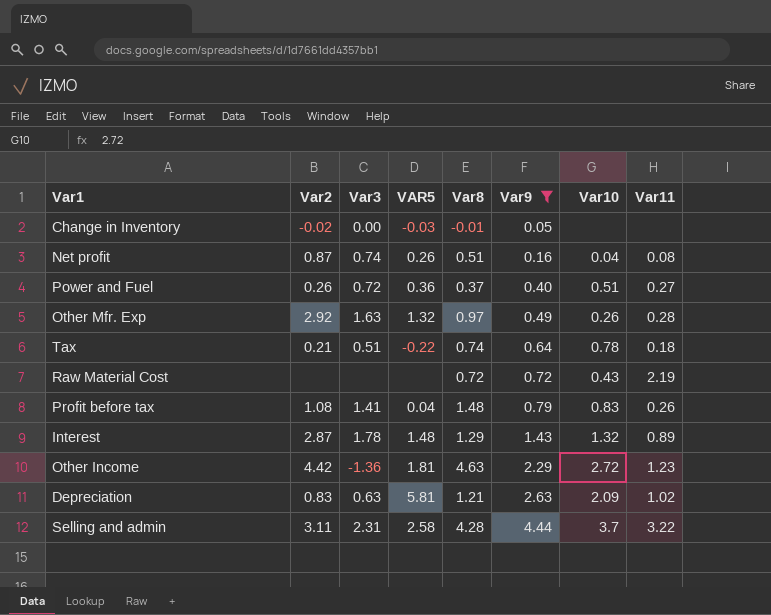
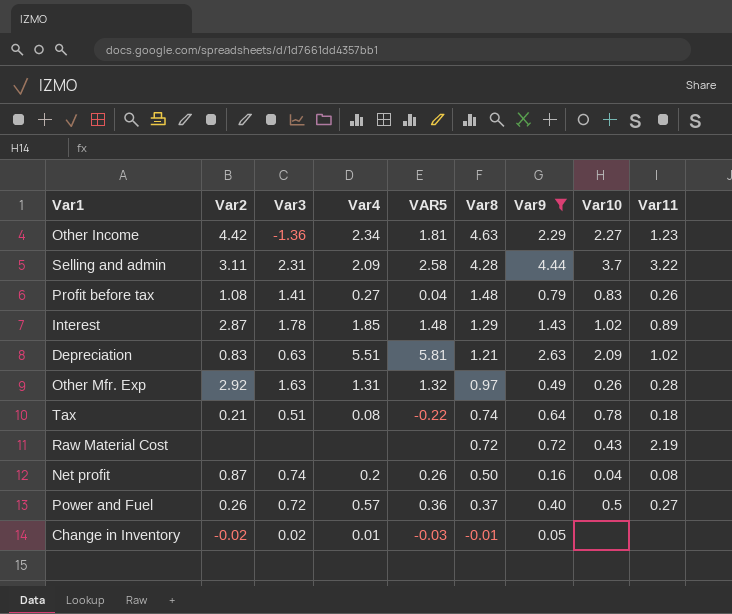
row order: Var9 ascending -> Var8 descending
column Var4 | position: none -> 4
Other Income | Var10: 2.72 -> 2.27
Interest | Var10: 1.32 -> 1.02
Net profit | Var8: 0.51 -> 0.50
Power and Fuel | Var10: 0.51 -> 0.5
Change in Inventory | Var3: 0.00 -> 0.02

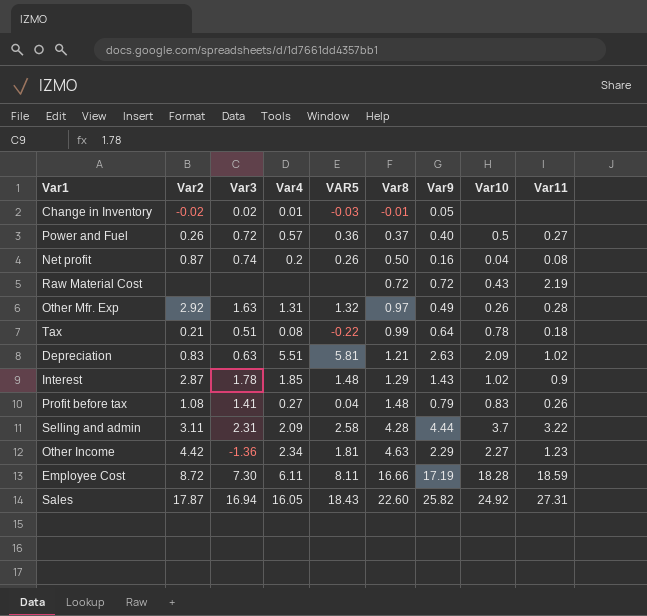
filter: Var9 <= 4.44 -> none
row order: Var8 descending -> Var8 ascending
Tax | Var8: 0.74 -> 0.99
Interest | Var11: 0.89 -> 0.9

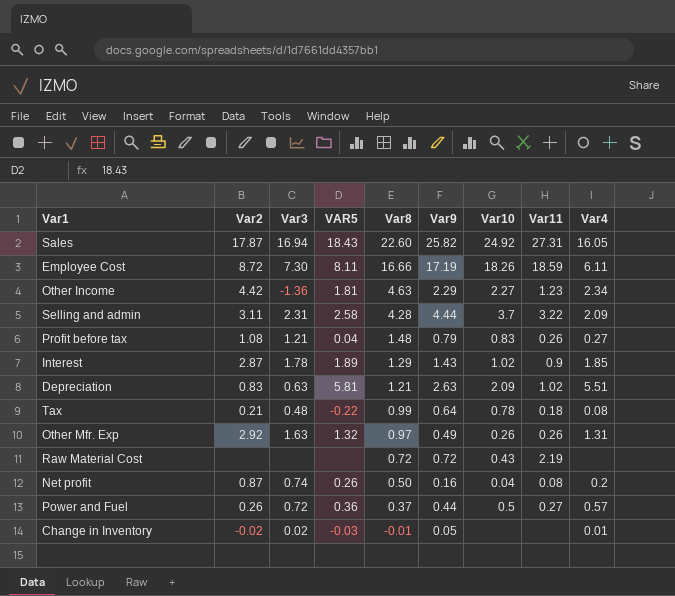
row order: Var8 ascending -> Var8 descending
column Var4 | position: 4 -> 9
Employee Cost | Var10: 18.28 -> 18.26
Profit before tax | Var3: 1.41 -> 1.21
Interest | VAR5: 1.48 -> 1.89
Tax | Var3: 0.51 -> 0.48
Other Mfr. Exp | Var11: 0.28 -> 0.26
Power and Fuel | Var9: 0.40 -> 0.44

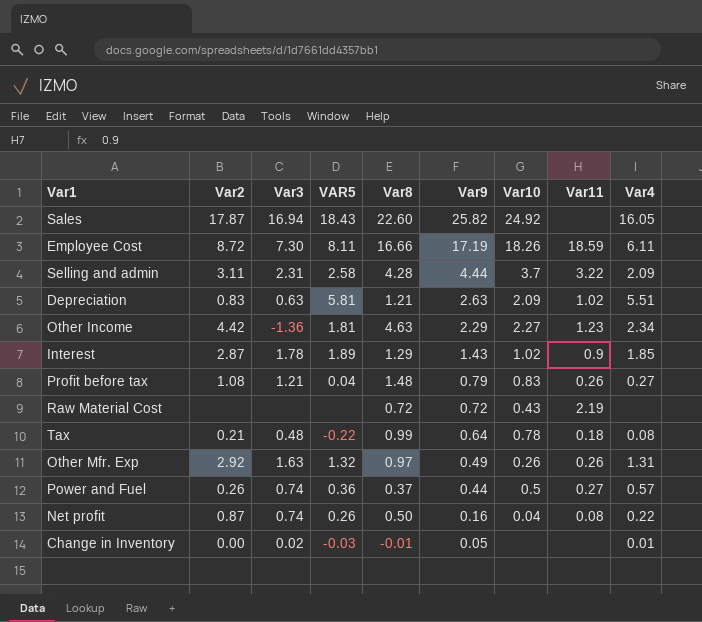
row order: Var8 descending -> Var9 descending
Sales | Var11: 27.31 -> none
Power and Fuel | Var3: 0.72 -> 0.74
Net profit | Var4: 0.2 -> 0.22
Change in Inventory | Var2: -0.02 -> 0.00

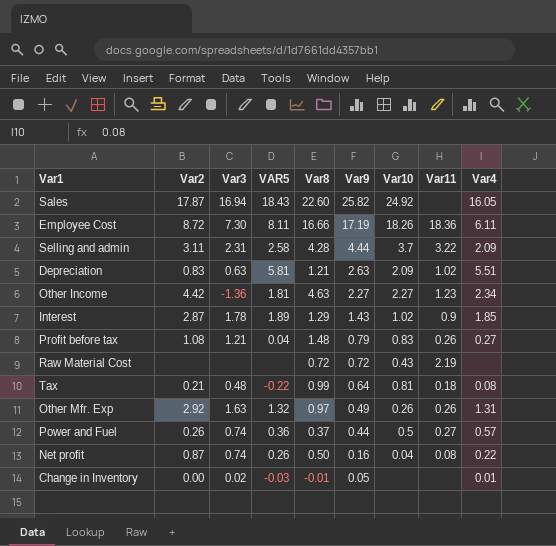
Employee Cost | Var11: 18.59 -> 18.36
Other Income | Var9: 2.29 -> 2.27
Tax | Var10: 0.78 -> 0.81

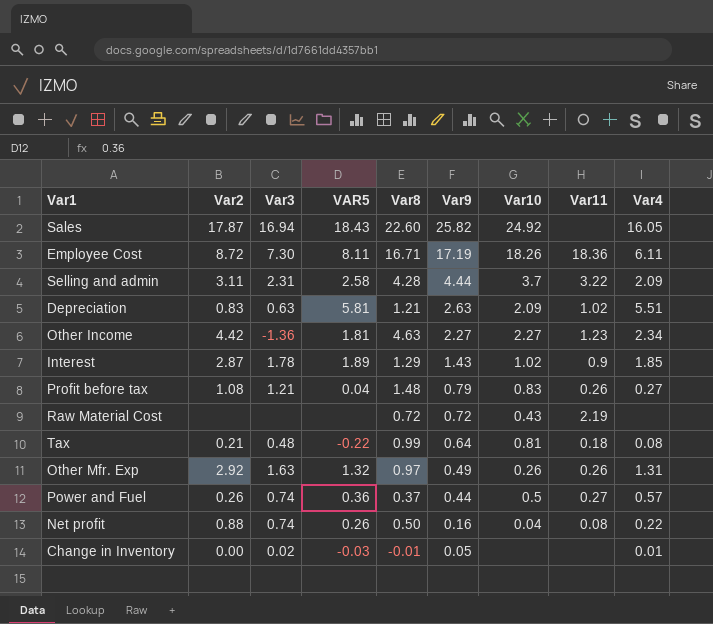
Employee Cost | Var8: 16.66 -> 16.71
Net profit | Var2: 0.87 -> 0.88

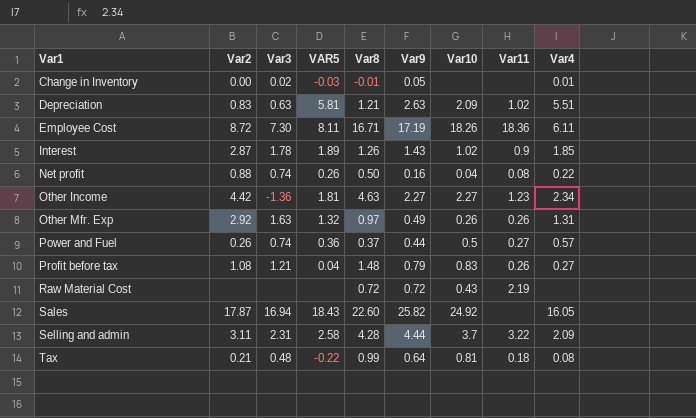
row order: Var9 descending -> Var1 ascending
Interest | Var8: 1.29 -> 1.26

